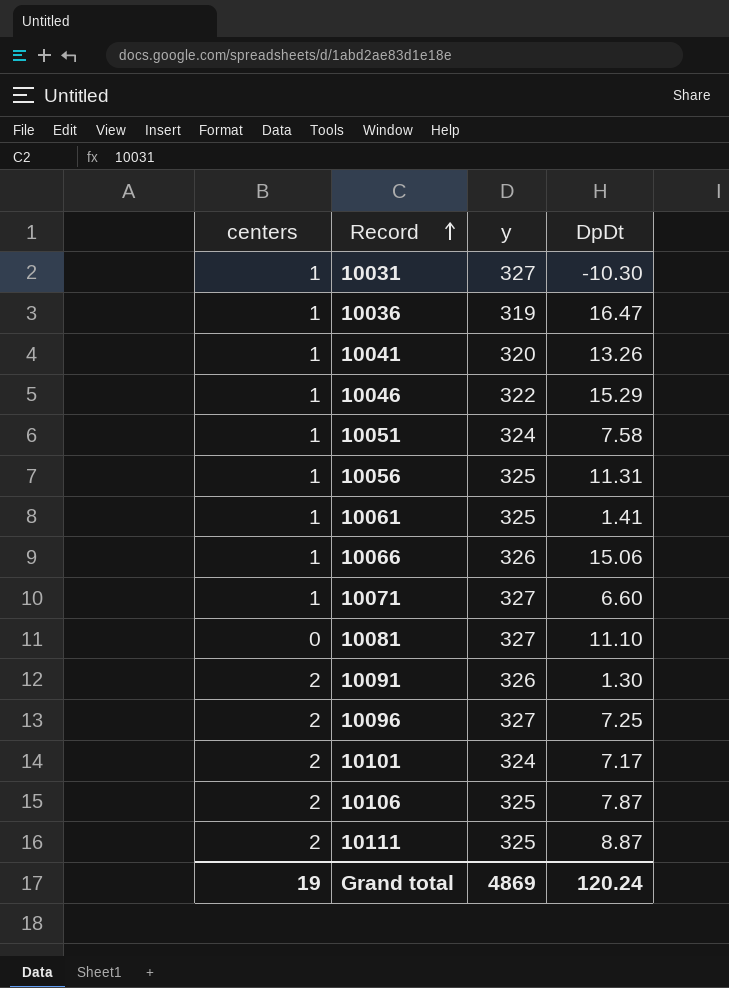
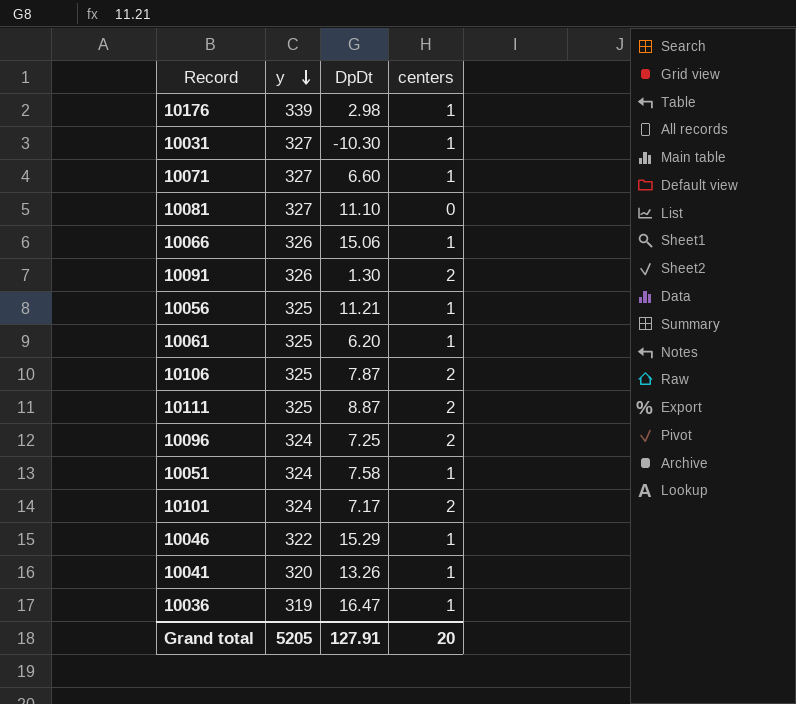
row order: Record ascending -> y descending
column centers | position: 1 -> 4
row 10176: none -> 339 | 2.98 | 1
10056 | DpDt: 11.31 -> 11.21
10061 | DpDt: 1.41 -> 6.20
10096 | y: 327 -> 324
Grand total | y: 4869 -> 5205
Grand total | DpDt: 120.24 -> 127.91
Grand total | centers: 19 -> 20

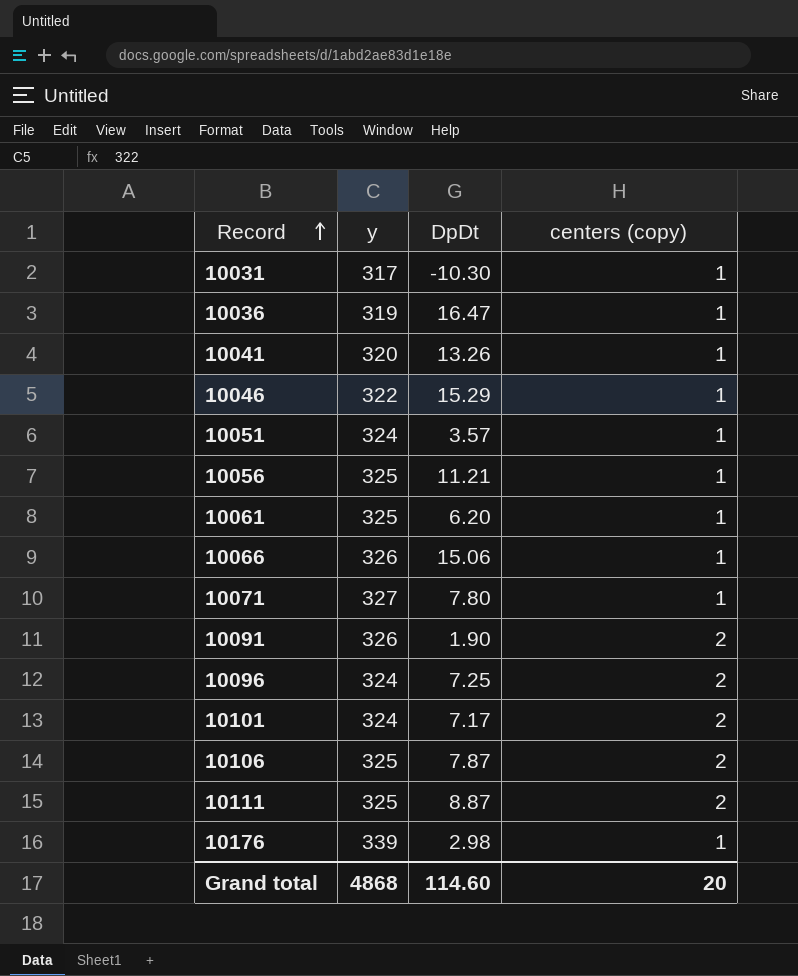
row order: y descending -> Record ascending
column name: centers -> centers (copy)
row 10081: 327 | 11.10 | 0 -> none
10031 | y: 327 -> 317
10051 | DpDt: 7.58 -> 3.57
10071 | DpDt: 6.60 -> 7.80
10091 | DpDt: 1.30 -> 1.90
Grand total | y: 5205 -> 4868
Grand total | DpDt: 127.91 -> 114.60

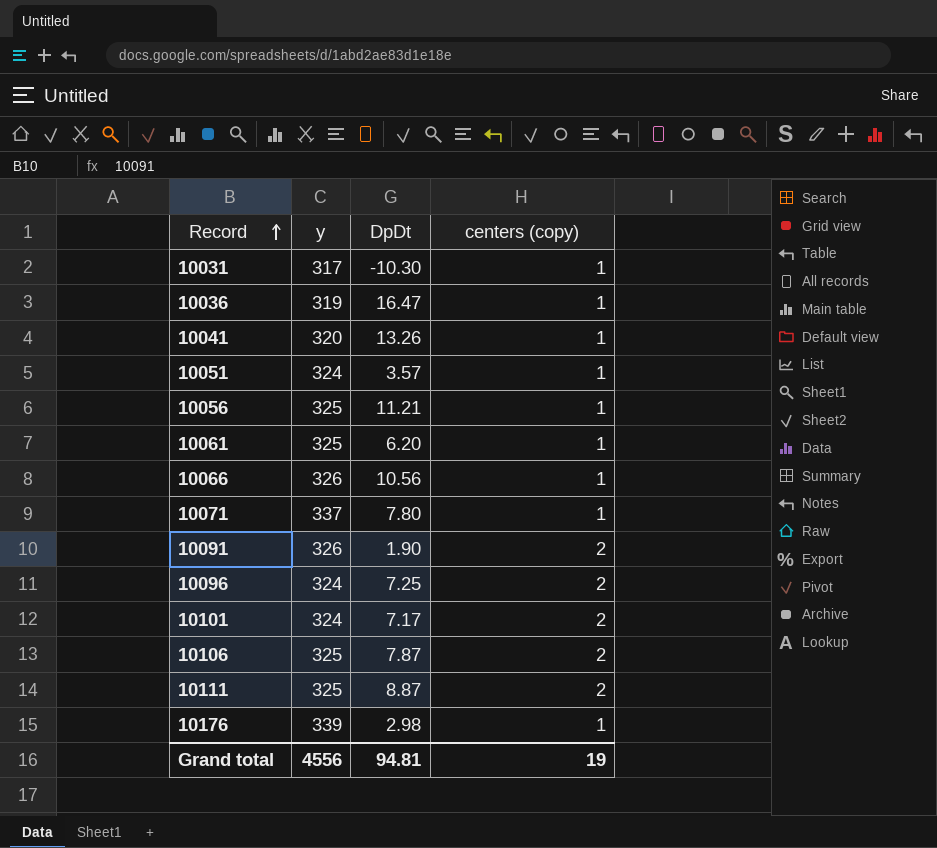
row 10046: 322 | 15.29 | 1 -> none
10066 | DpDt: 15.06 -> 10.56
10071 | y: 327 -> 337
Grand total | y: 4868 -> 4556
Grand total | DpDt: 114.60 -> 94.81
Grand total | centers (copy): 20 -> 19

